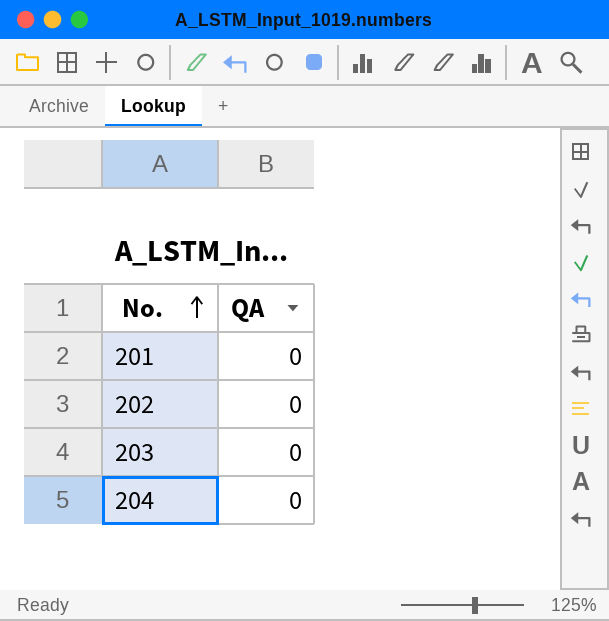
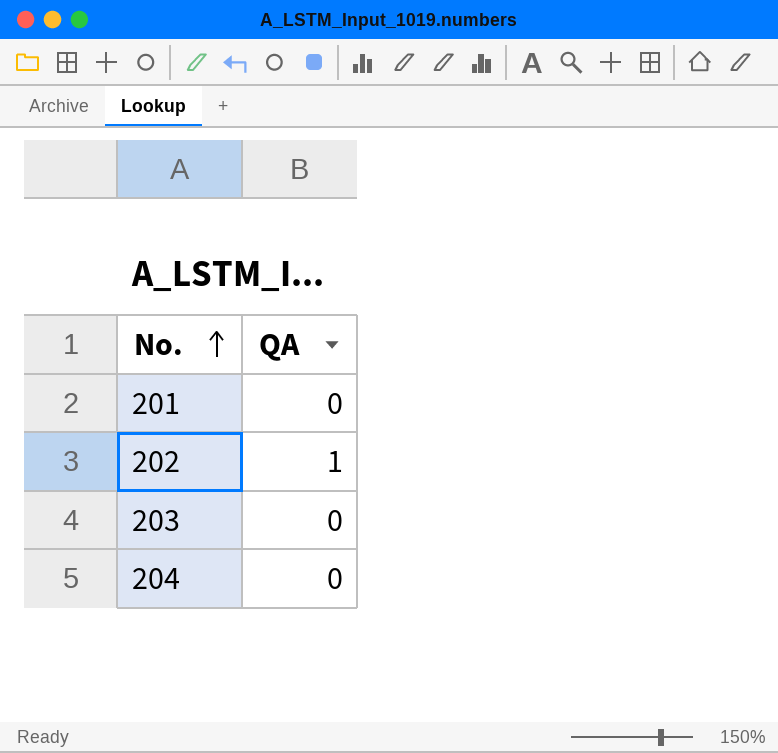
202 | QA: 0 -> 1

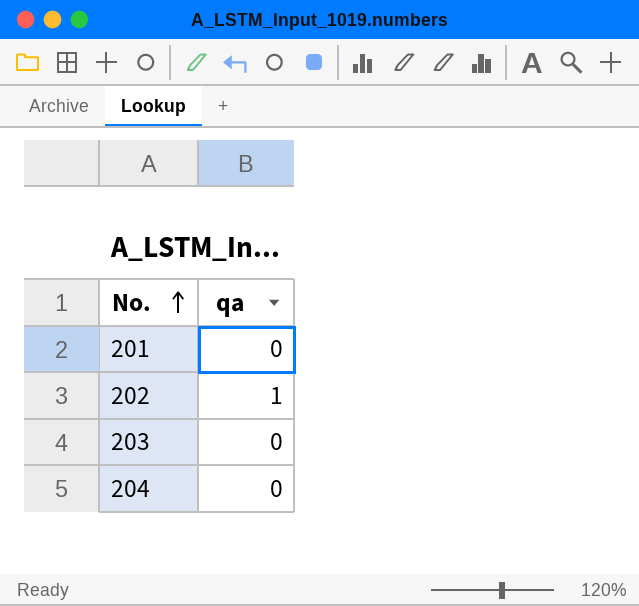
column name: QA -> qa

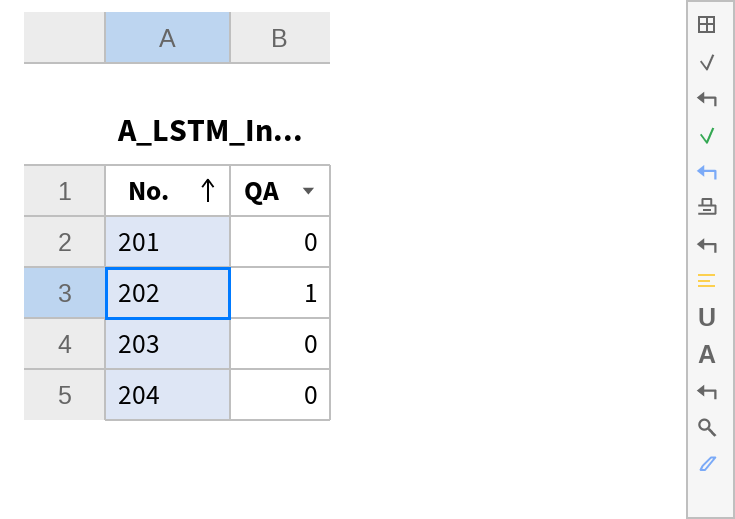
column name: qa -> QA

